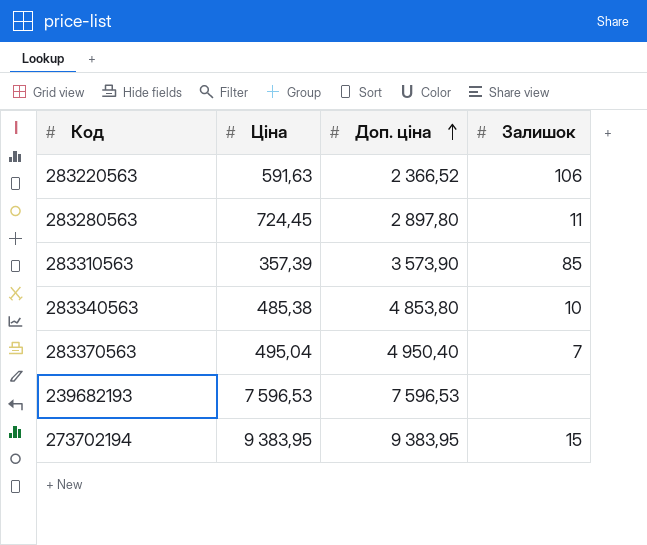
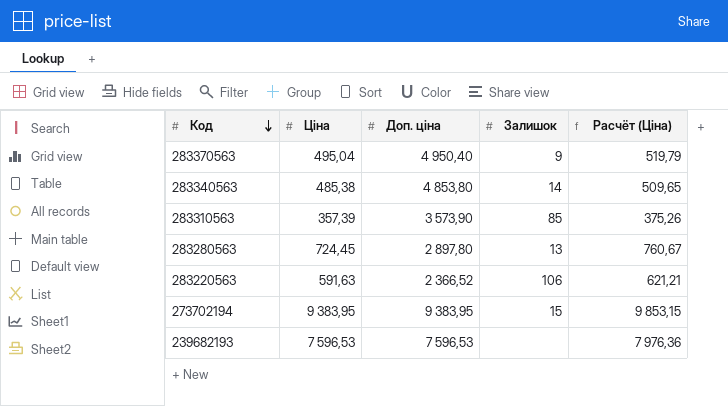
row order: Доп. ціна ascending -> Код descending
column Расчёт (Ціна) | formula: none -> [Ціна] * 1,05
283370563 | Залишок: 7 -> 9
283340563 | Залишок: 10 -> 14
283280563 | Залишок: 11 -> 13

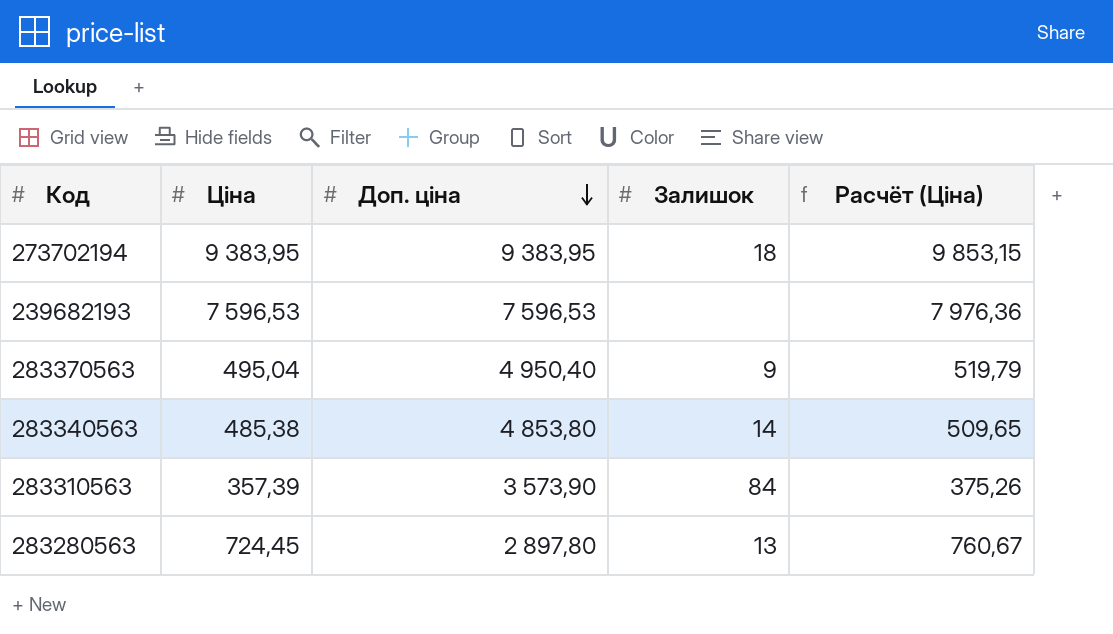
row order: Код descending -> Доп. ціна descending
row 283220563: 591,63 | 2 366,52 | 106 | 621,21 -> none
273702194 | Залишок: 15 -> 18
283310563 | Залишок: 85 -> 84

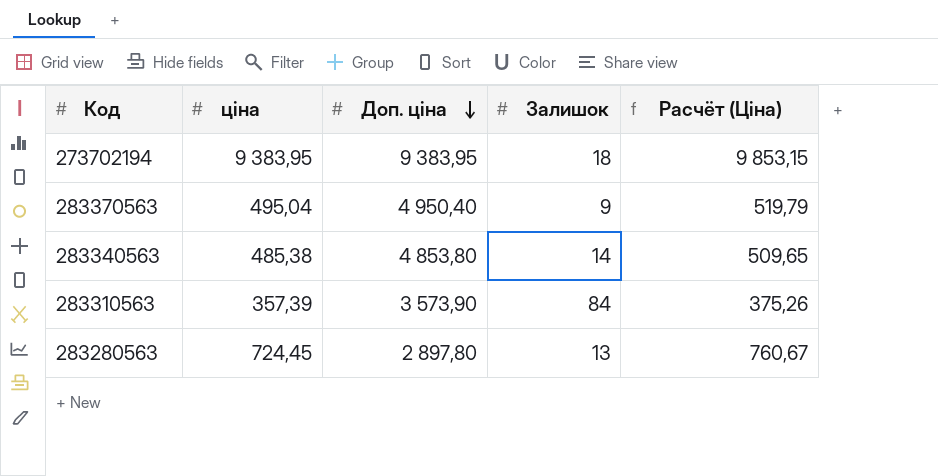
column name: Ціна -> ціна
row 239682193: 7 596,53 | 7 596,53 | none | 7 976,36 -> none

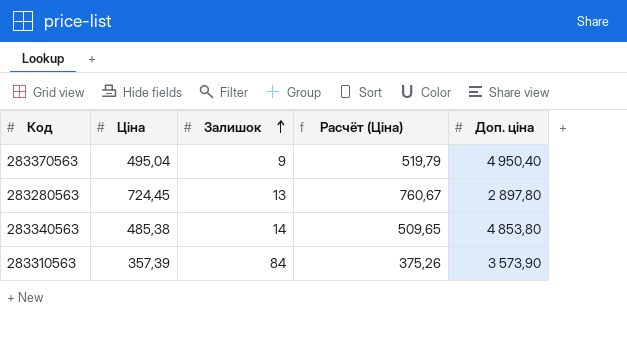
row order: Доп. ціна descending -> Залишок ascending
column name: ціна -> Ціна
column Доп. ціна | position: 3 -> 5
row 273702194: 9 383,95 | 9 383,95 | 18 | 9 853,15 -> none

